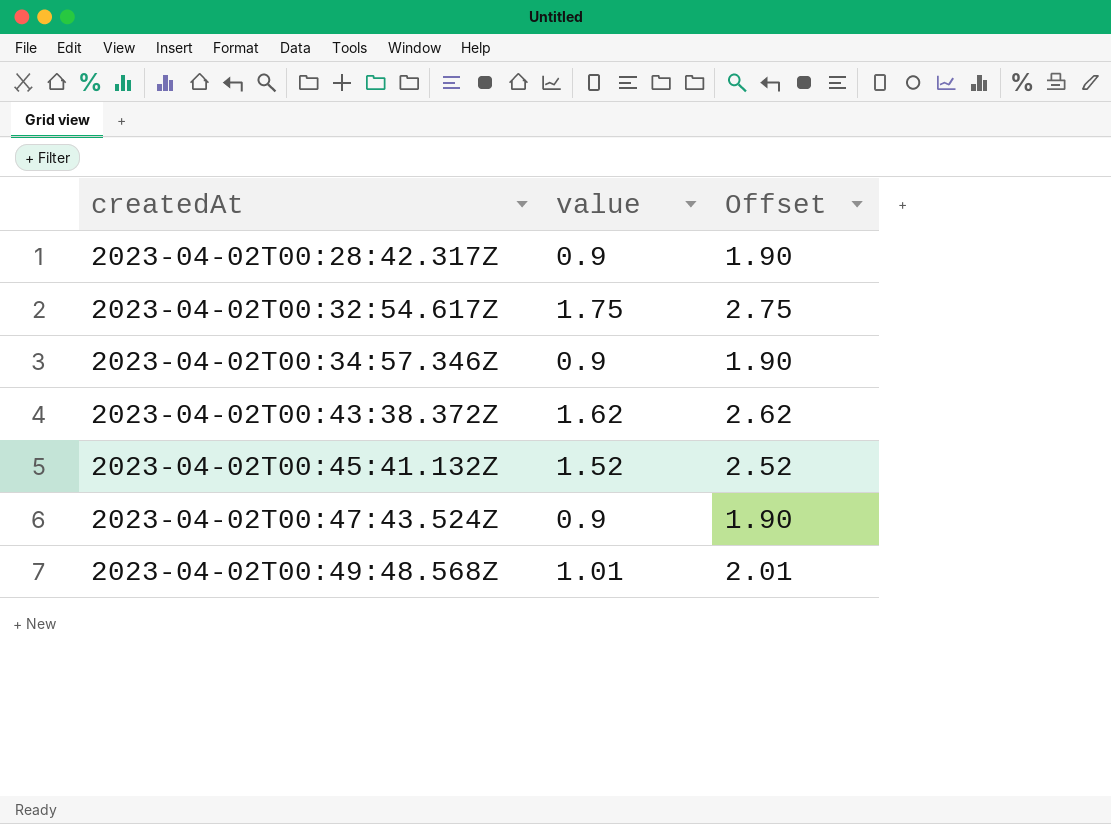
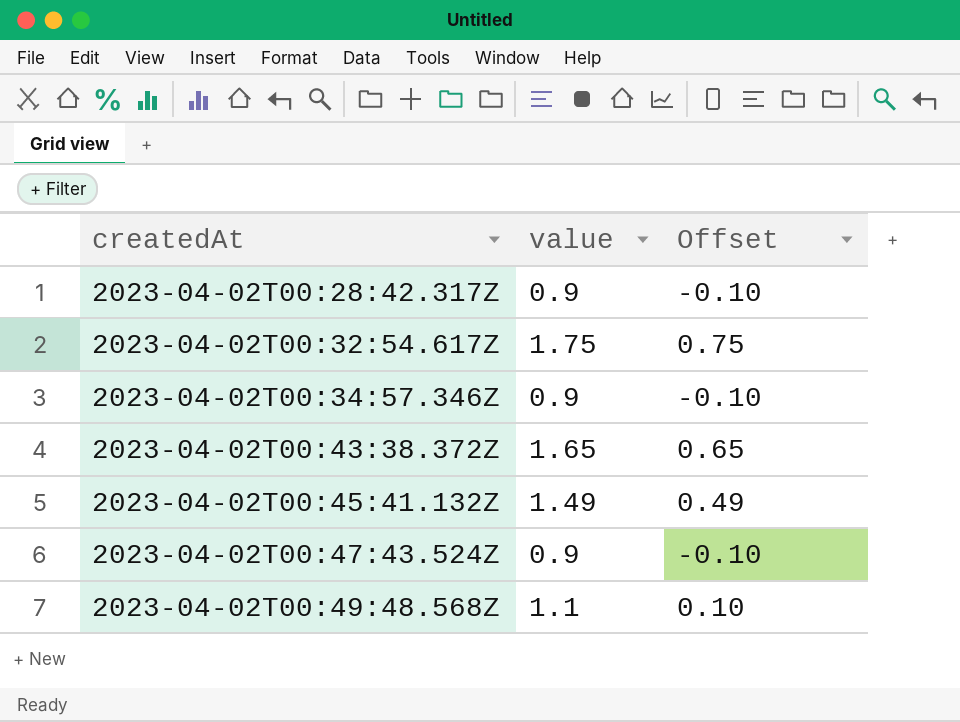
column Offset | formula: [value] + 1 -> [value] - 1
2023-04-02T00:43:38.372Z | value: 1.62 -> 1.65
2023-04-02T00:45:41.132Z | value: 1.52 -> 1.49
2023-04-02T00:49:48.568Z | value: 1.01 -> 1.1

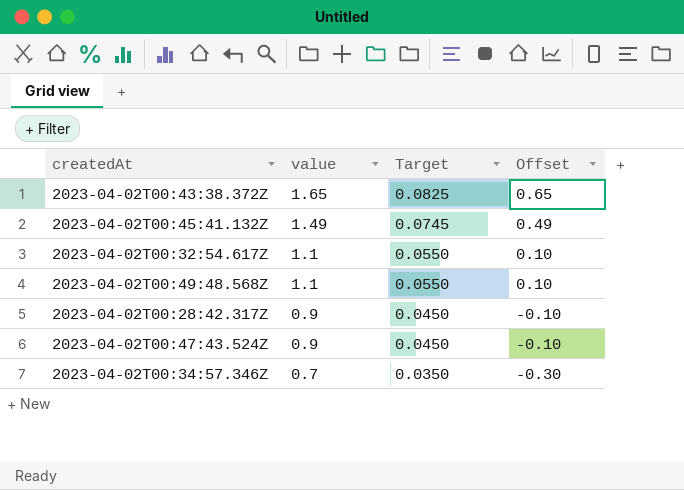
row order: createdAt ascending -> value descending
column Target | formula: none -> [value] * 0.05
2023-04-02T00:32:54.617Z | value: 1.75 -> 1.1
2023-04-02T00:32:54.617Z | Offset: 0.75 -> 0.10
2023-04-02T00:34:57.346Z | value: 0.9 -> 0.7
2023-04-02T00:34:57.346Z | Offset: -0.10 -> -0.30

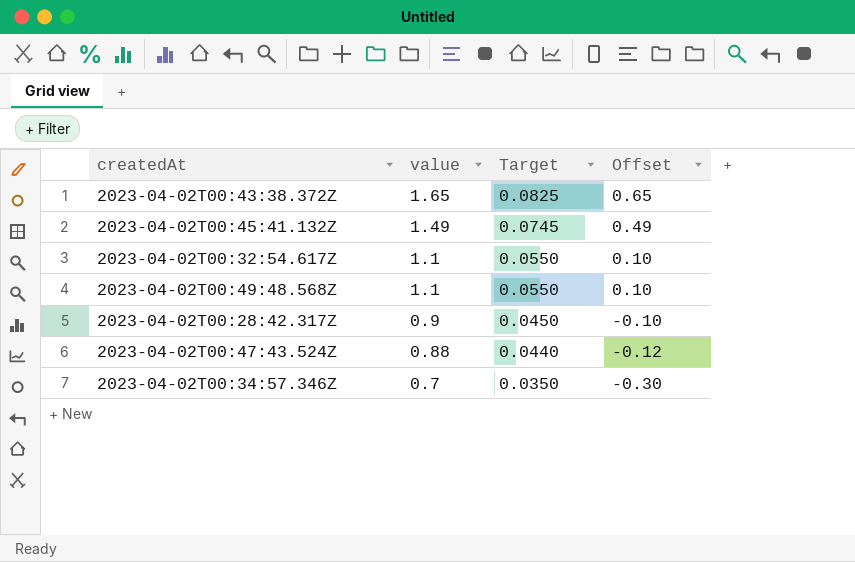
2023-04-02T00:47:43.524Z | value: 0.9 -> 0.88
2023-04-02T00:47:43.524Z | Target: 0.0450 -> 0.0440
2023-04-02T00:47:43.524Z | Offset: -0.10 -> -0.12

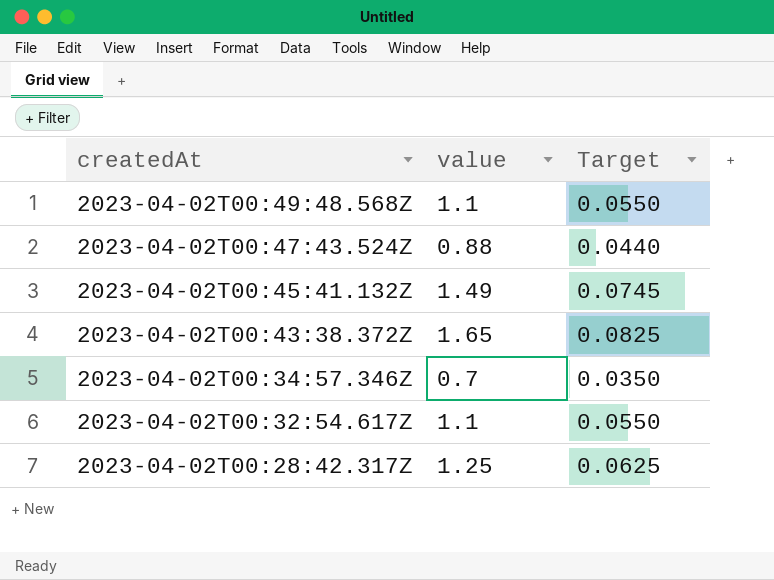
row order: value descending -> createdAt descending
column Offset | formula: [value] - 1 -> none
2023-04-02T00:28:42.317Z | value: 0.9 -> 1.25
2023-04-02T00:28:42.317Z | Target: 0.0450 -> 0.0625

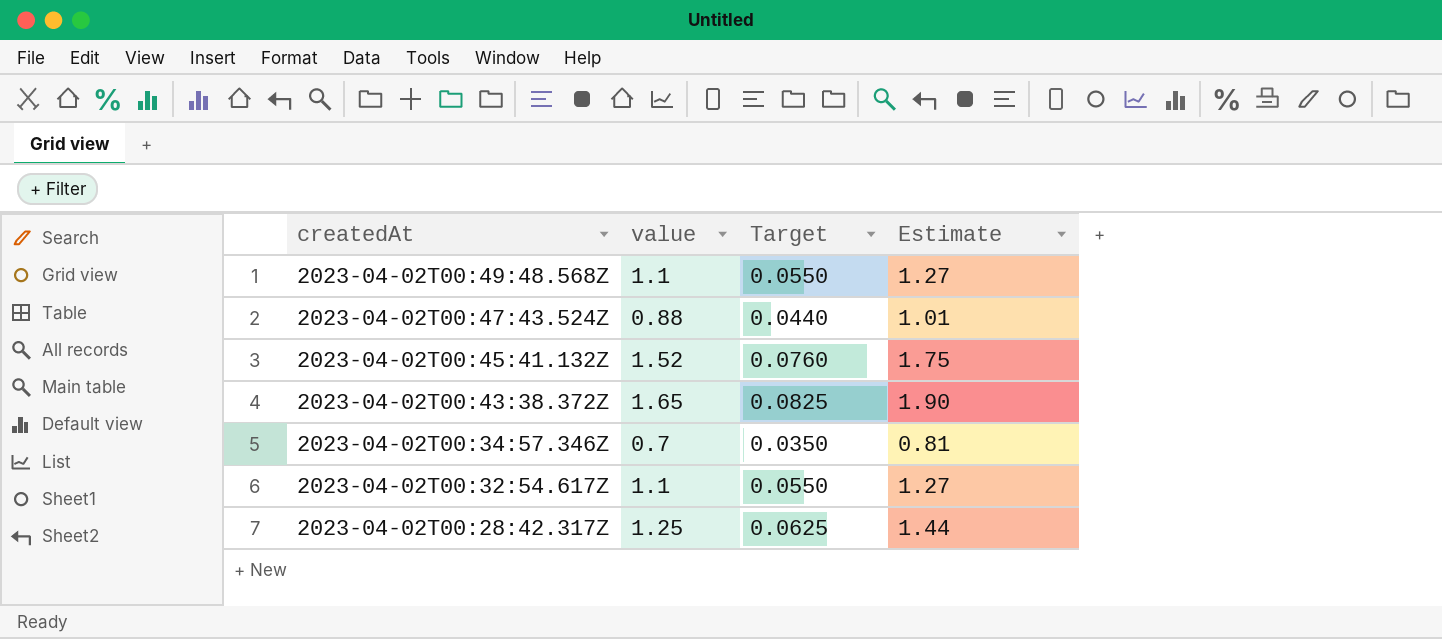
column Estimate | formula: none -> [value] * 1.15
2023-04-02T00:45:41.132Z | value: 1.49 -> 1.52
2023-04-02T00:45:41.132Z | Target: 0.0745 -> 0.0760

